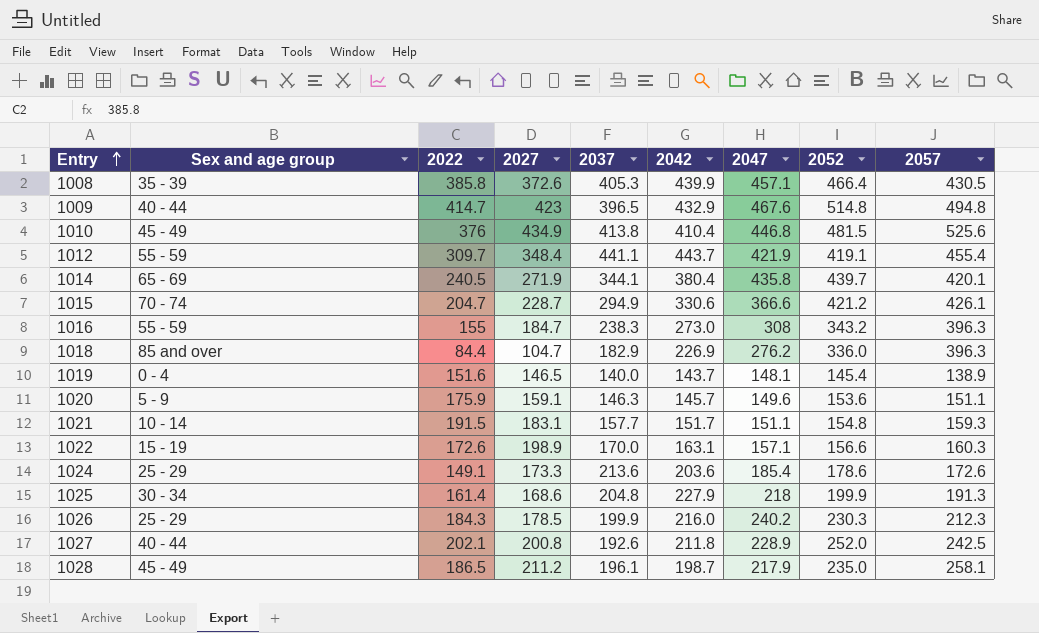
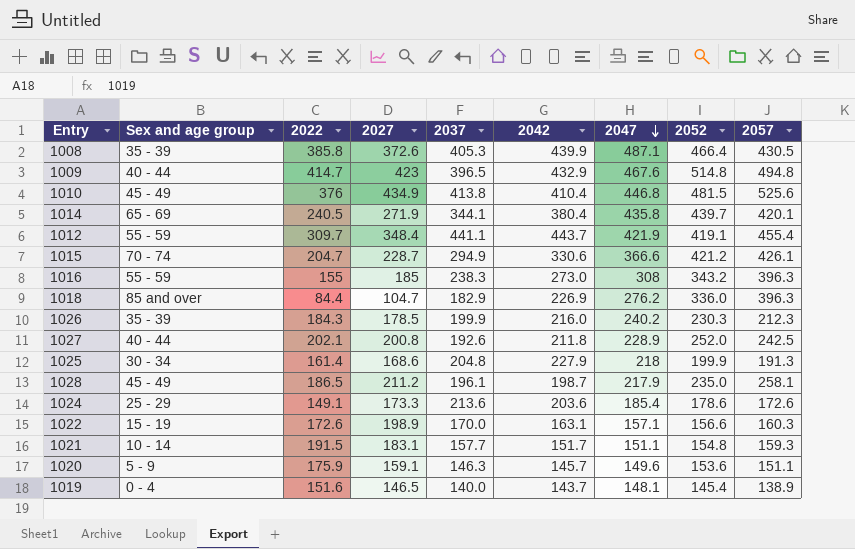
row order: Entry ascending -> 2047 descending
1008 | 2047: 457.1 -> 487.1
1016 | 2027: 184.7 -> 185
1026 | Sex and age group: 25 - 29 -> 35 - 39

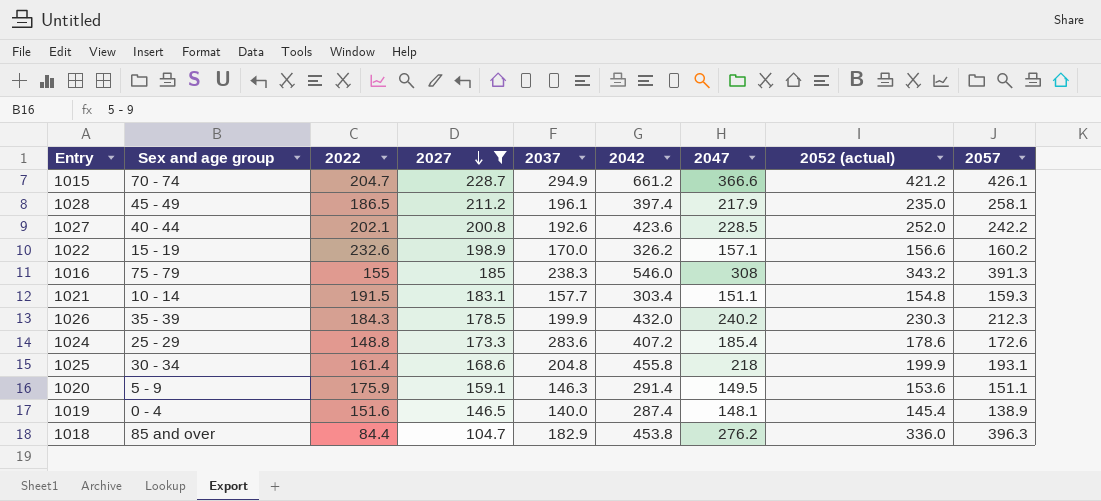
filter: none -> 2027 <= 228.7
row order: 2047 descending -> 2027 descending
column name: 2052 -> 2052 (actual)
1015 | 2042: 330.6 -> 661.2
1028 | 2042: 198.7 -> 397.4
1027 | 2042: 211.8 -> 423.6
1027 | 2047: 228.9 -> 228.5
1027 | 2057: 242.5 -> 242.2
1022 | 2022: 172.6 -> 232.6
1022 | 2042: 163.1 -> 326.2
1022 | 2057: 160.3 -> 160.2
1016 | Sex and age group: 55 - 59 -> 75 - 79
1016 | 2042: 273.0 -> 546.0
1016 | 2057: 396.3 -> 391.3
1021 | 2042: 151.7 -> 303.4
1026 | 2042: 216.0 -> 432.0
1024 | 2022: 149.1 -> 148.8
1024 | 2037: 213.6 -> 283.6
1024 | 2042: 203.6 -> 407.2
1025 | 2042: 227.9 -> 455.8
1025 | 2057: 191.3 -> 193.1
1020 | 2042: 145.7 -> 291.4
1020 | 2047: 149.6 -> 149.5
1019 | 2042: 143.7 -> 287.4
1018 | 2042: 226.9 -> 453.8

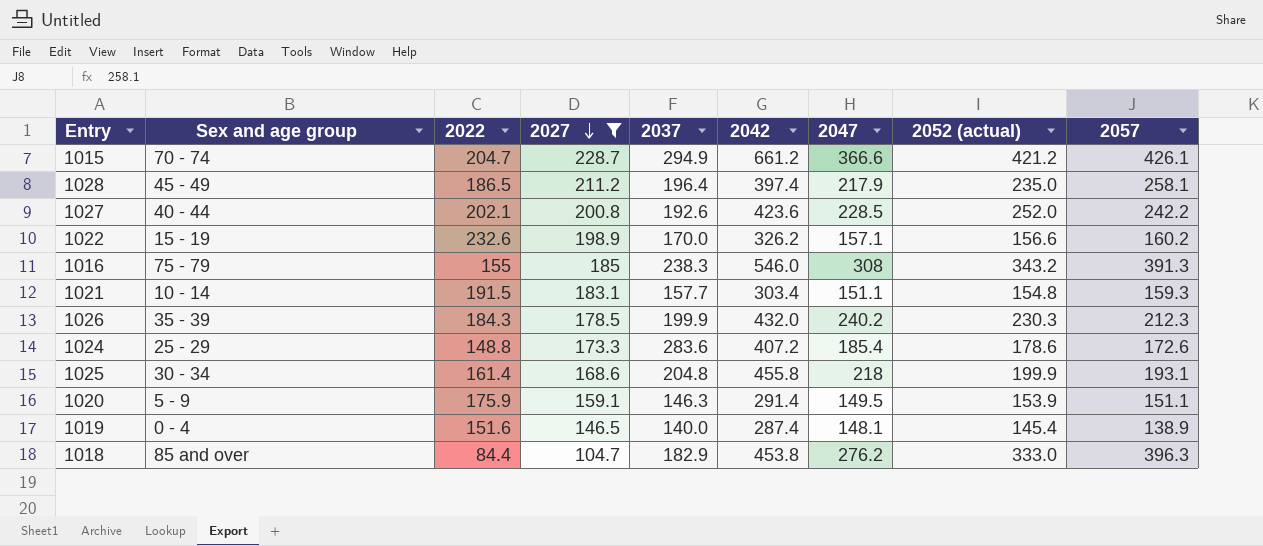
1028 | 2037: 196.1 -> 196.4
1020 | 2052 (actual): 153.6 -> 153.9
1018 | 2052 (actual): 336.0 -> 333.0

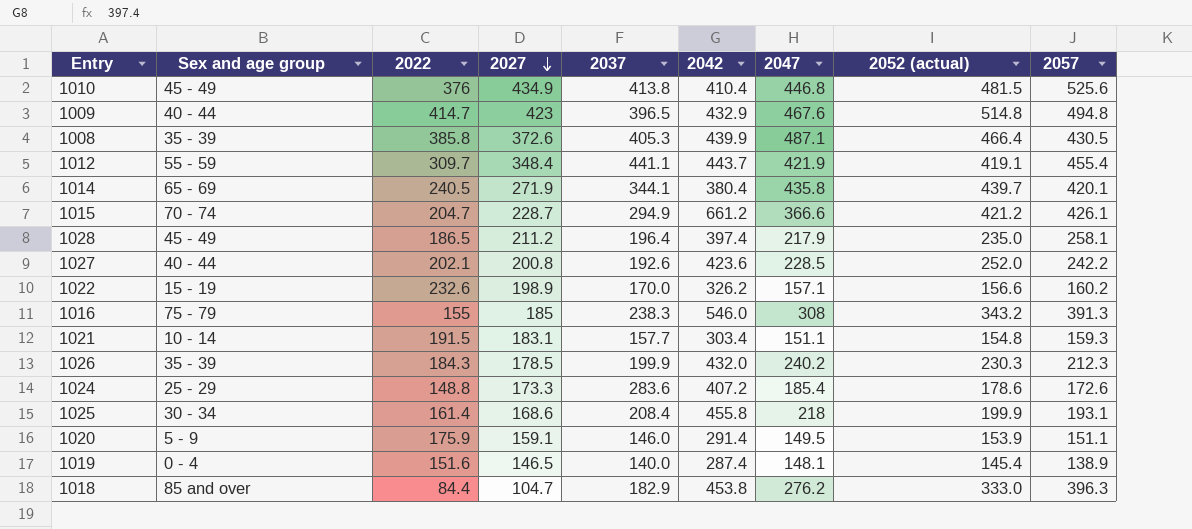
filter: 2027 <= 228.7 -> none
1025 | 2037: 204.8 -> 208.4
1020 | 2037: 146.3 -> 146.0

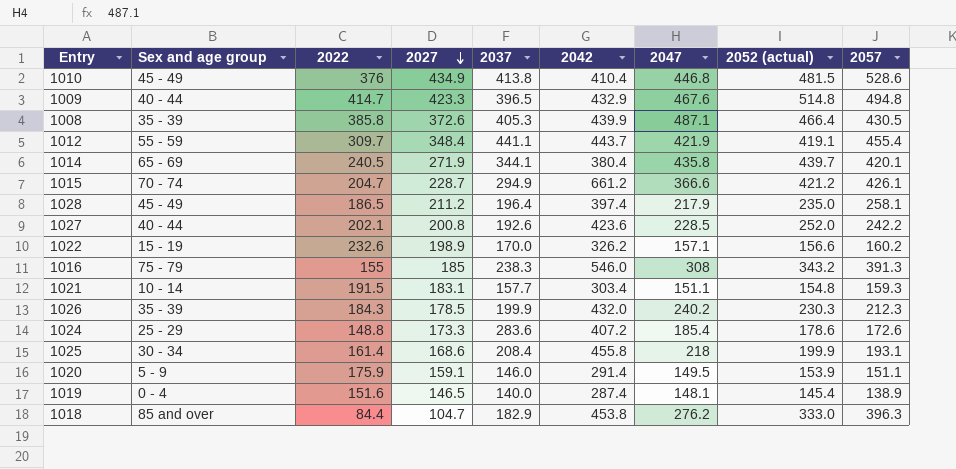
1010 | 2057: 525.6 -> 528.6
1009 | 2027: 423 -> 423.3

